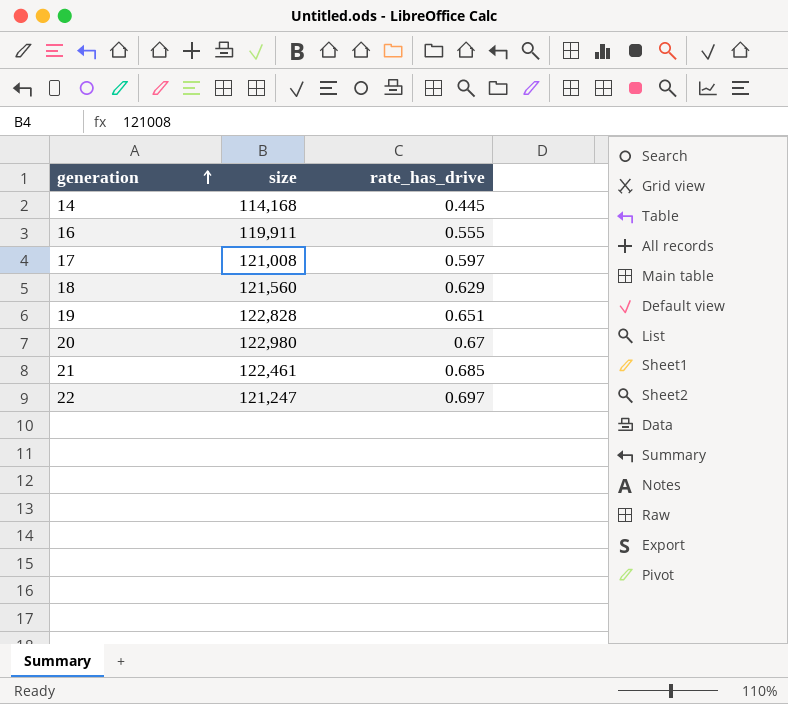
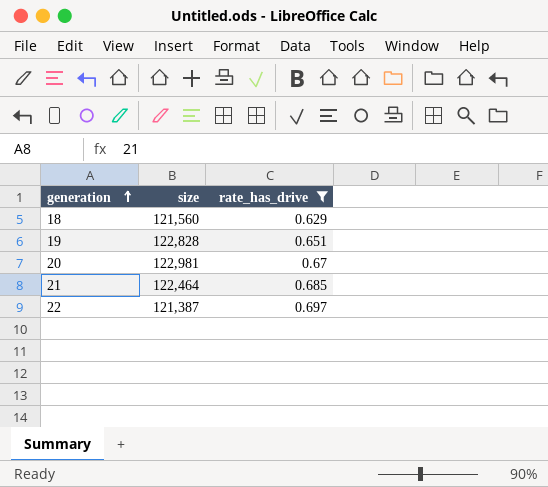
filter: none -> rate_has_drive >= 0.629
20 | size: 122,980 -> 122,981
21 | size: 122,461 -> 122,464
22 | size: 121,247 -> 121,387

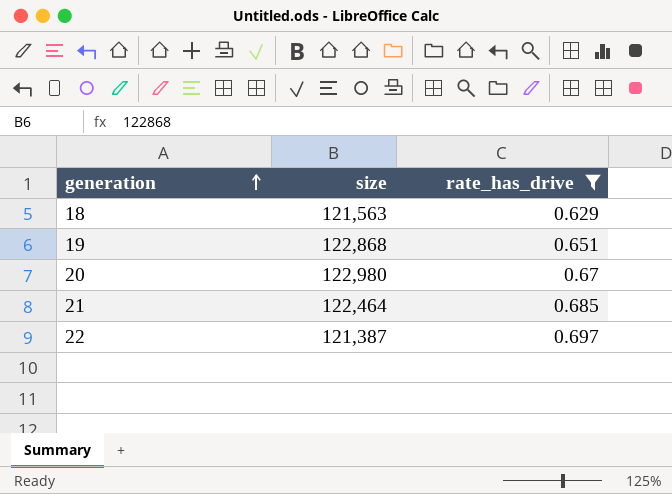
18 | size: 121,560 -> 121,563
19 | size: 122,828 -> 122,868
20 | size: 122,981 -> 122,980

